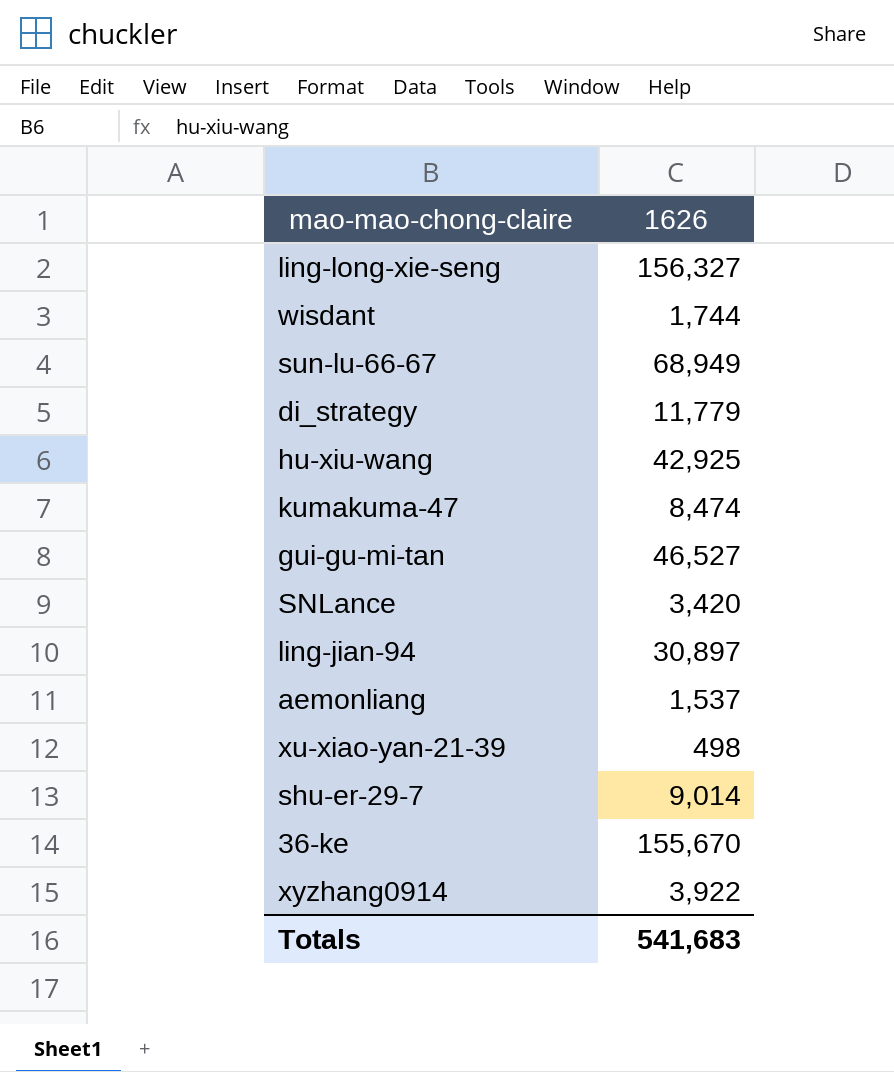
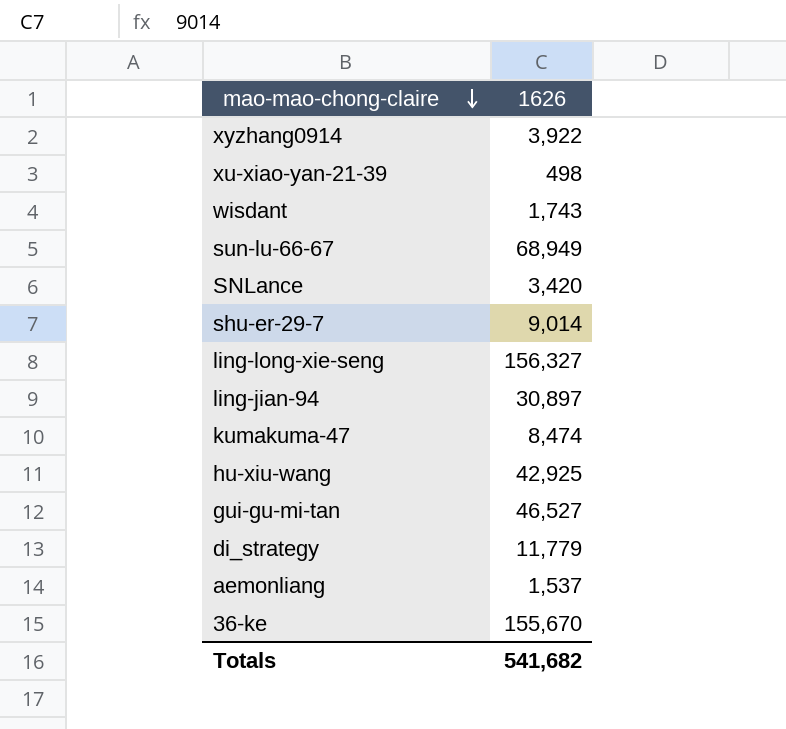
row order: none -> mao-mao-chong-claire descending
wisdant | 1626: 1,744 -> 1,743
Totals | 1626: 541,683 -> 541,682

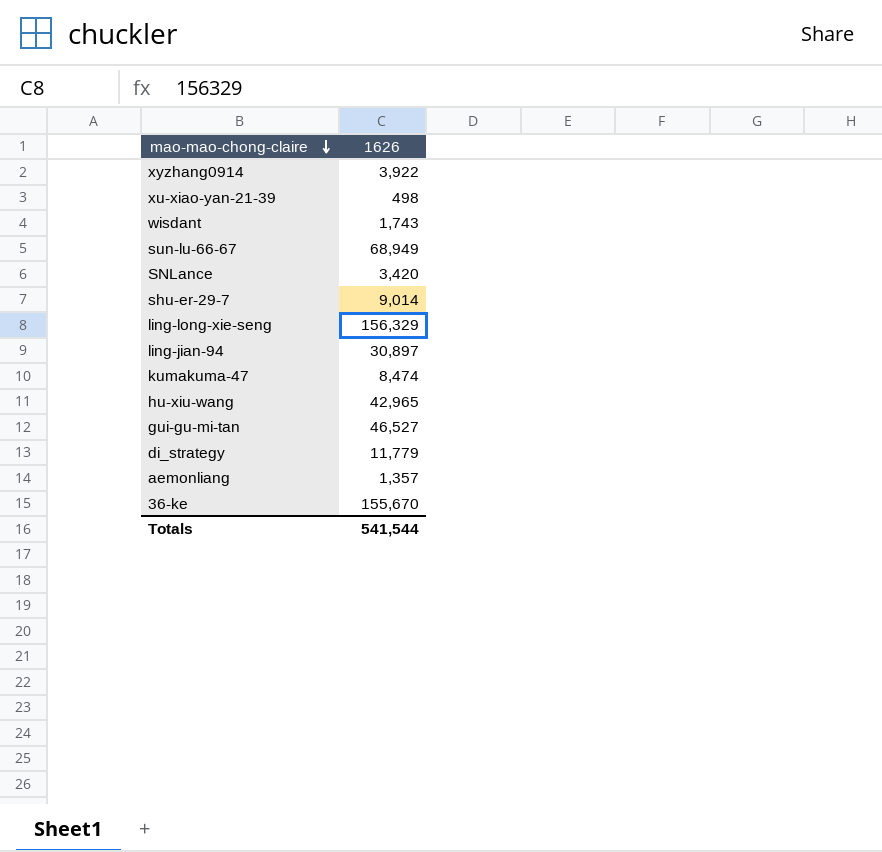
ling-long-xie-seng | 1626: 156,327 -> 156,329
hu-xiu-wang | 1626: 42,925 -> 42,965
aemonliang | 1626: 1,537 -> 1,357
Totals | 1626: 541,682 -> 541,544

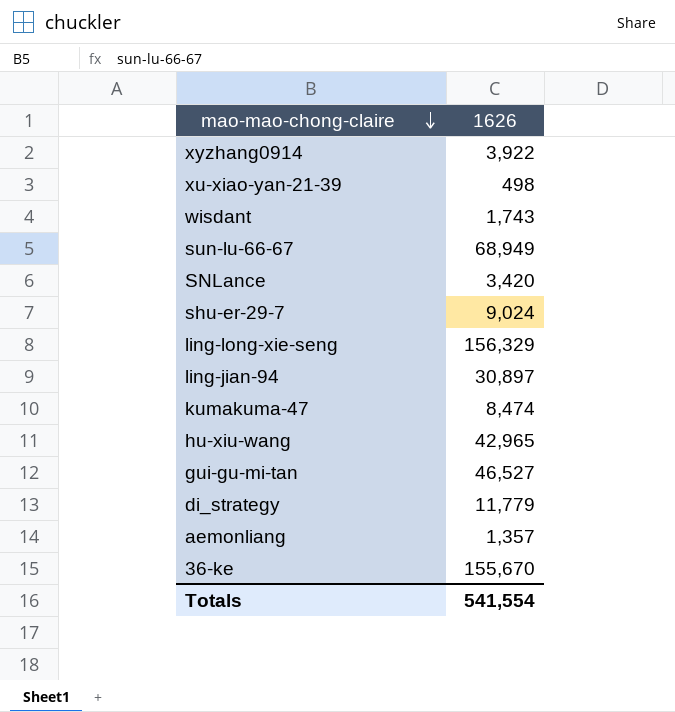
shu-er-29-7 | 1626: 9,014 -> 9,024
Totals | 1626: 541,544 -> 541,554

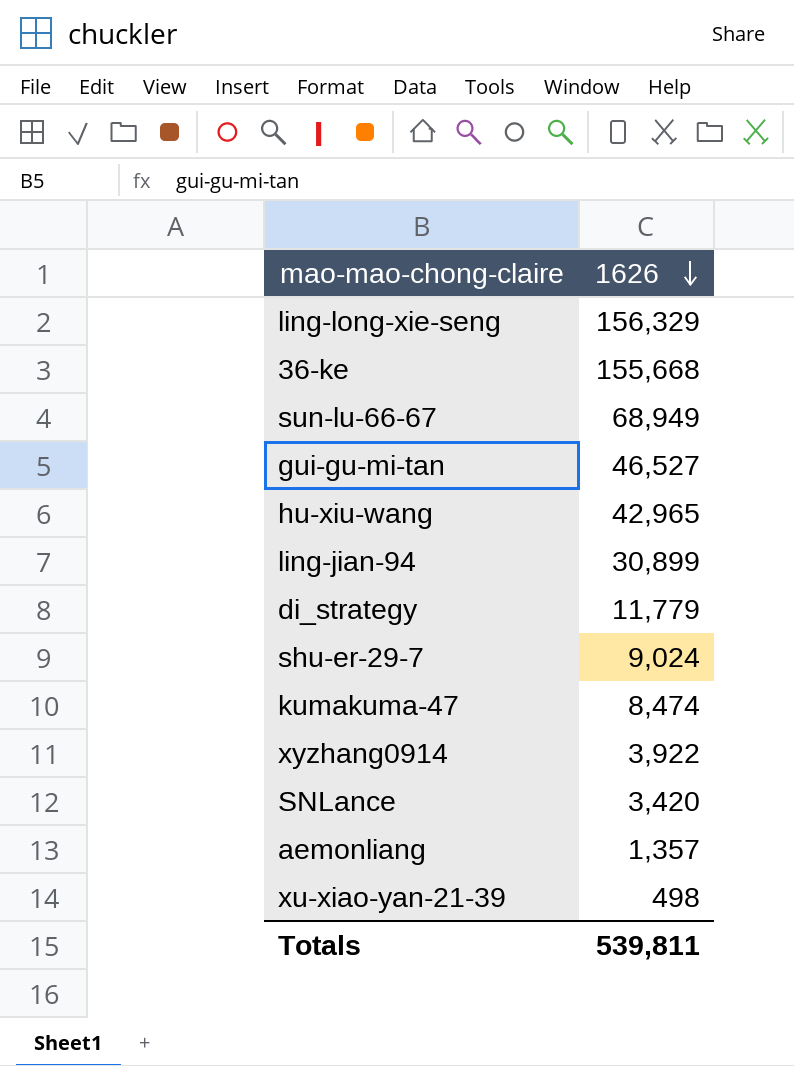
row order: mao-mao-chong-claire descending -> 1626 descending
row wisdant: 1,743 -> none
36-ke | 1626: 155,670 -> 155,668
ling-jian-94 | 1626: 30,897 -> 30,899
Totals | 1626: 541,554 -> 539,811

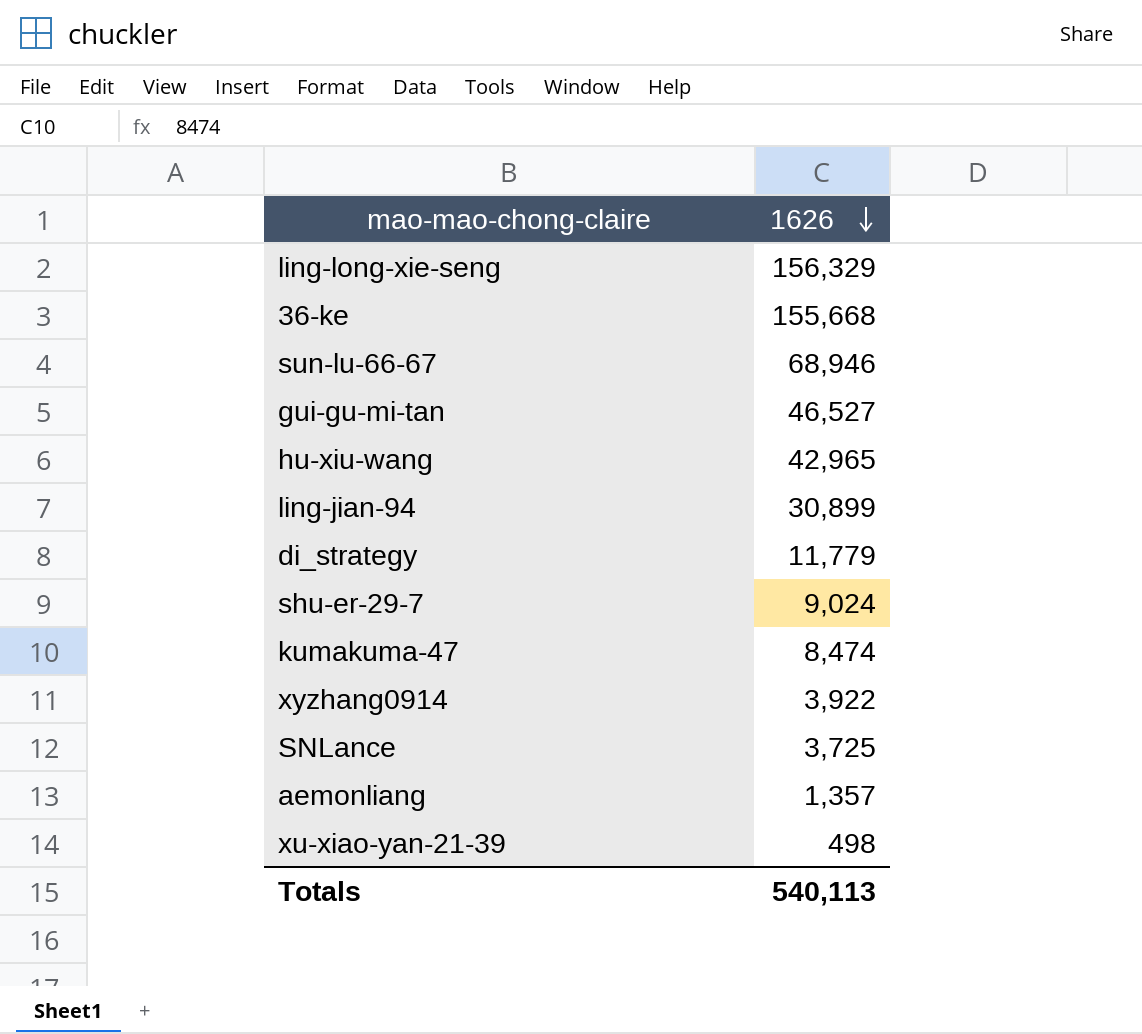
sun-lu-66-67 | 1626: 68,949 -> 68,946
SNLance | 1626: 3,420 -> 3,725
Totals | 1626: 539,811 -> 540,113

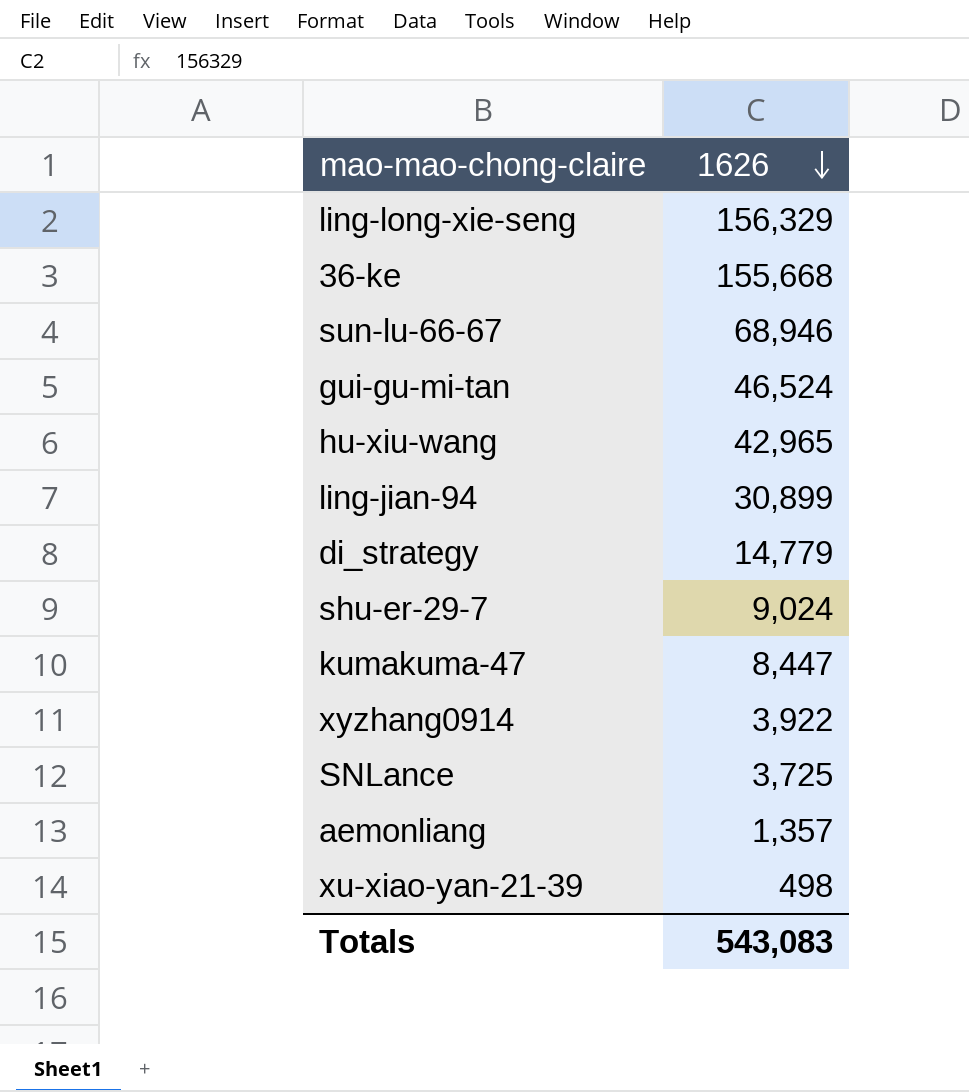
gui-gu-mi-tan | 1626: 46,527 -> 46,524
di_strategy | 1626: 11,779 -> 14,779
kumakuma-47 | 1626: 8,474 -> 8,447
Totals | 1626: 540,113 -> 543,083

